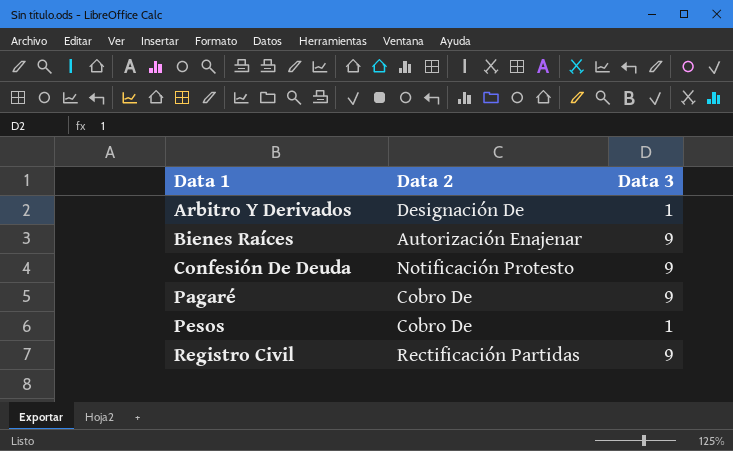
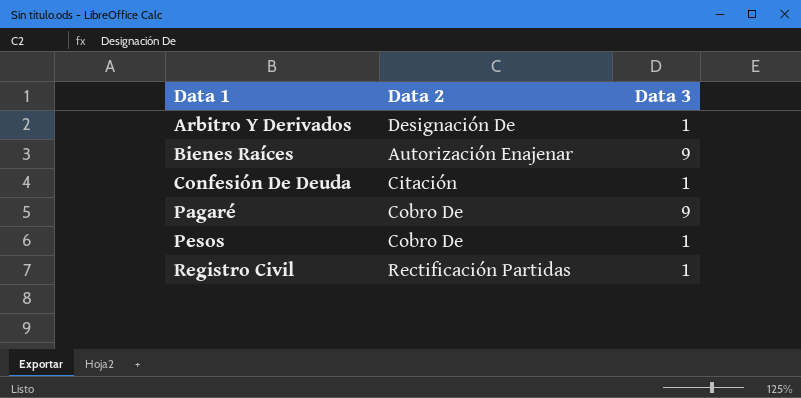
Confesión De Deuda | Data 2: Notificación Protesto -> Citación
Confesión De Deuda | Data 3: 9 -> 1
Registro Civil | Data 3: 9 -> 1

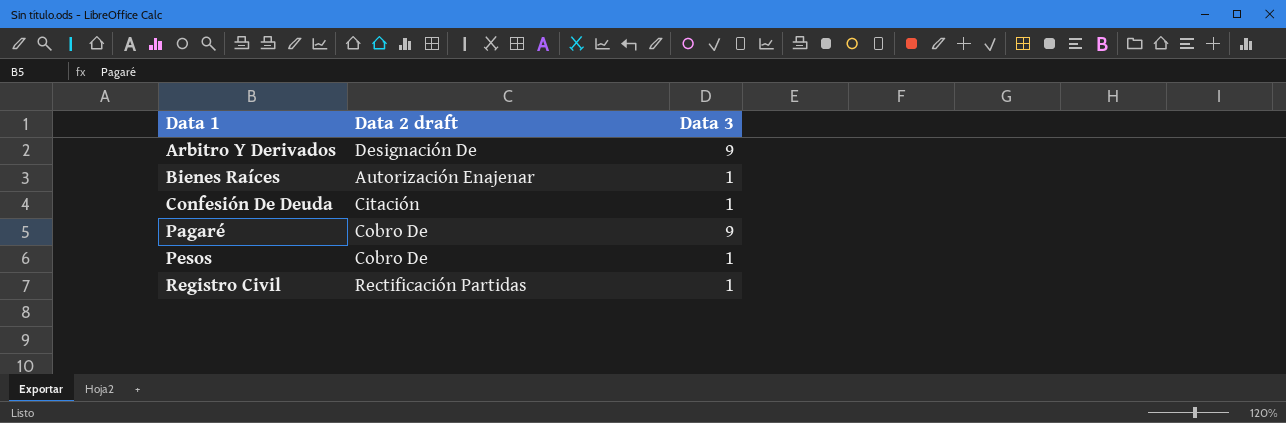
column name: Data 2 -> Data 2 draft
Arbitro Y Derivados | Data 3: 1 -> 9
Bienes Raíces | Data 3: 9 -> 1

